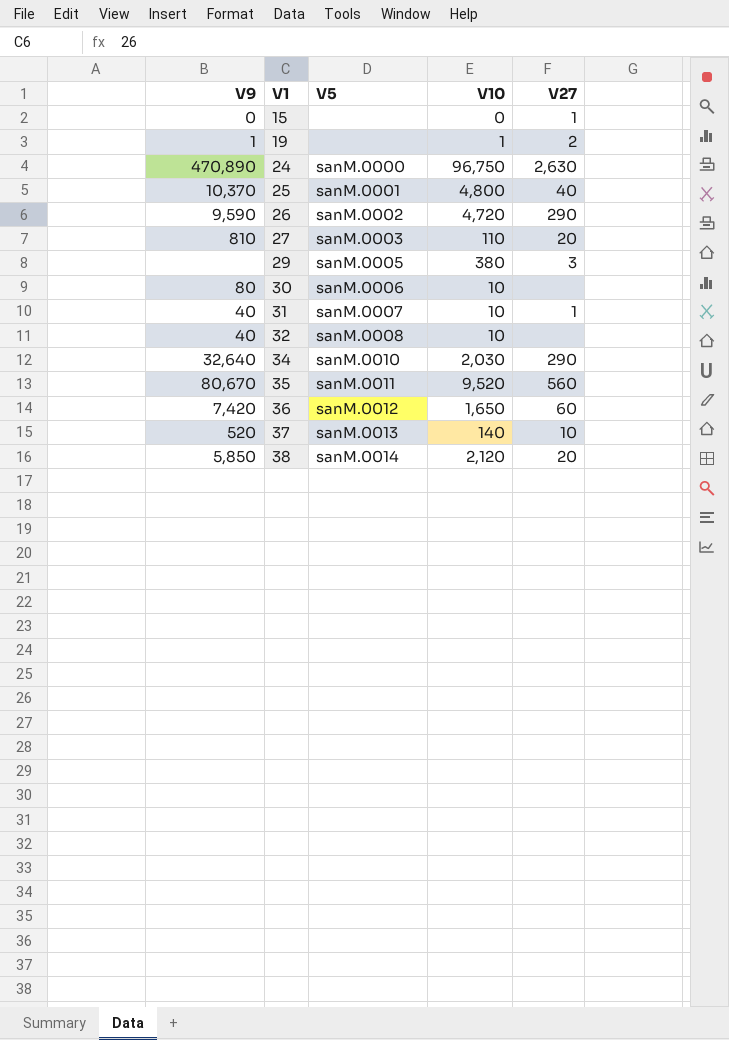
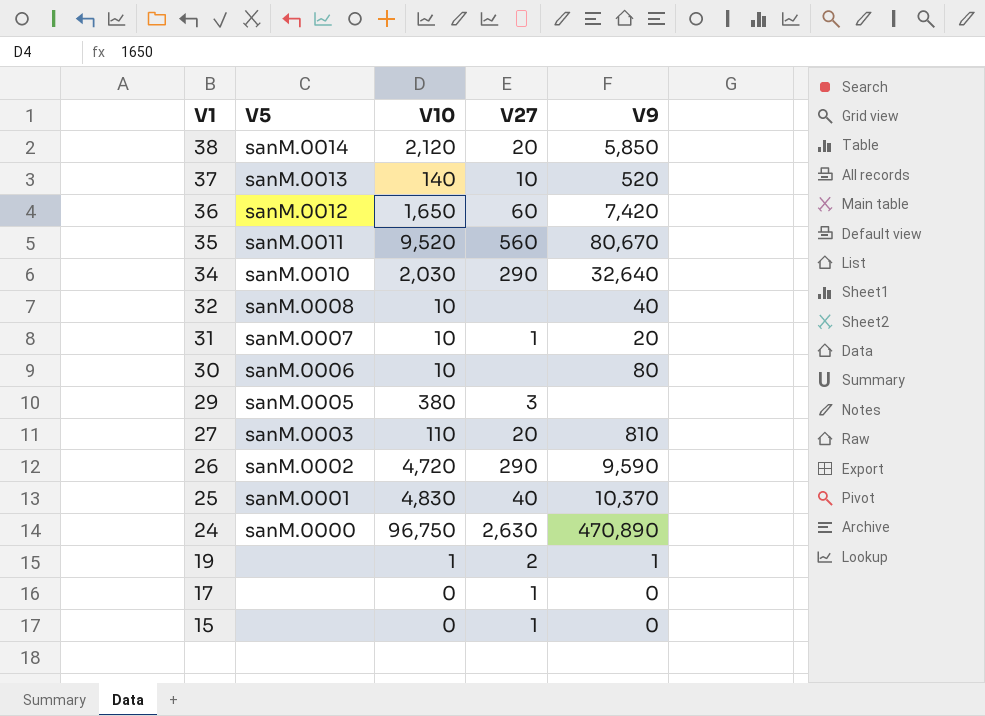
row order: V1 ascending -> V1 descending
column V9 | position: 1 -> 5
31 | V9: 40 -> 20
25 | V10: 4,800 -> 4,830
row 17: none -> none | 0 | 1 | 0

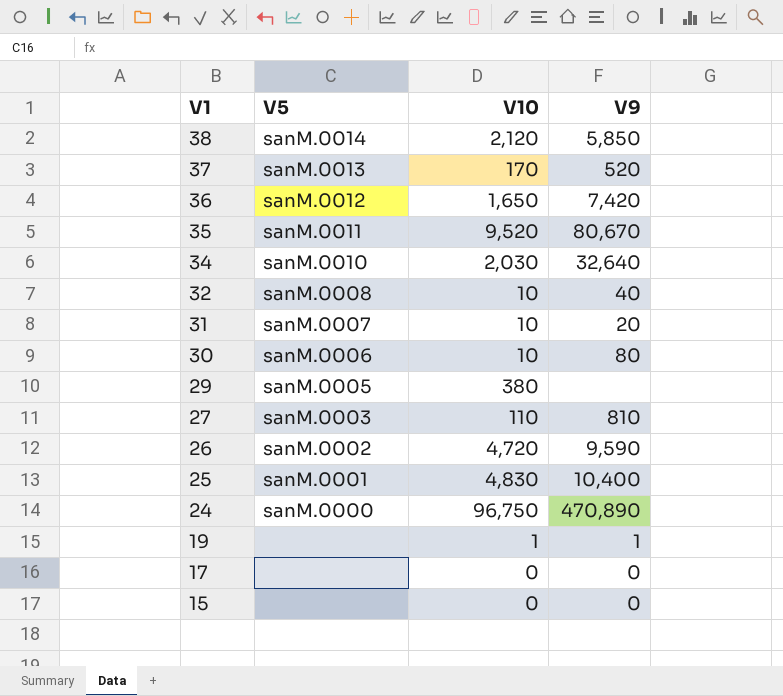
column V27 | position: 4 -> none
37 | V10: 140 -> 170
25 | V9: 10,370 -> 10,400

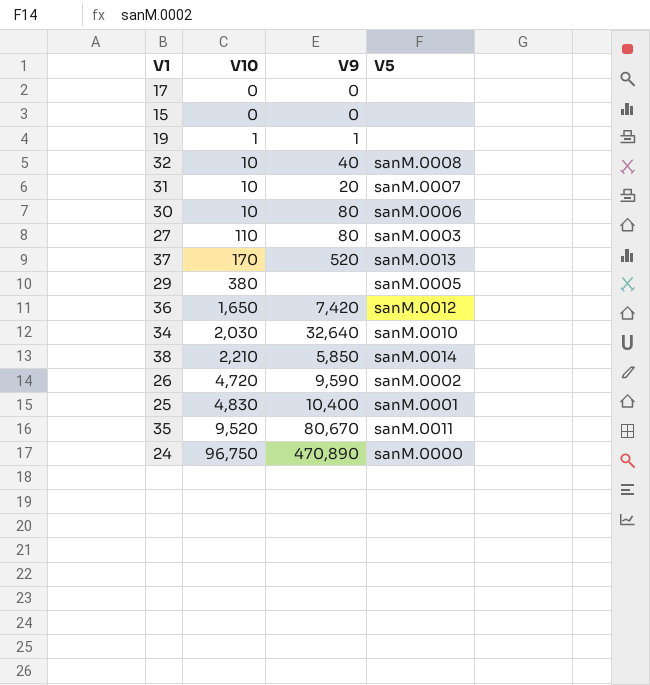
row order: V1 descending -> V10 ascending
column V5 | position: 2 -> 4
27 | V9: 810 -> 80
38 | V10: 2,120 -> 2,210

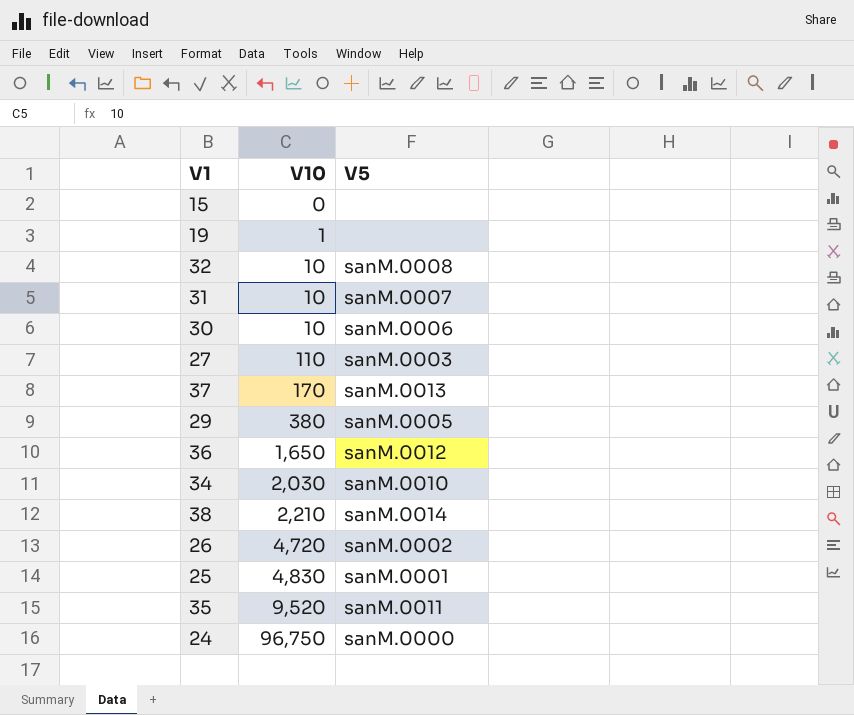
column V9 | position: 3 -> none
row 17: 0 | 0 | none -> none

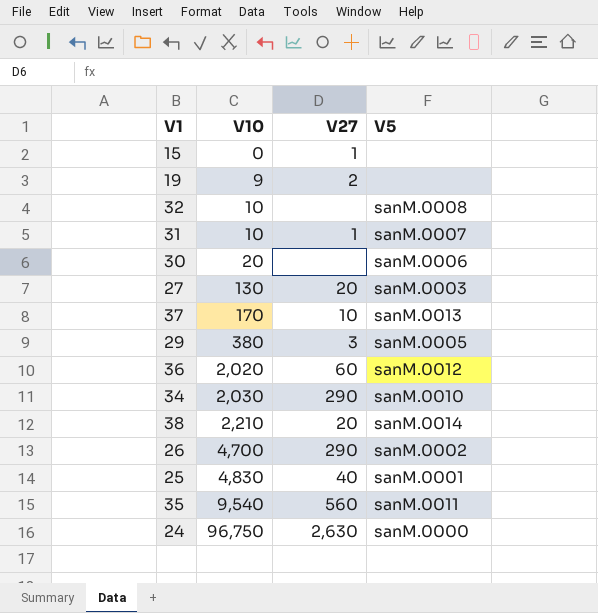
column V27 | position: none -> 3
19 | V10: 1 -> 9
30 | V10: 10 -> 20
27 | V10: 110 -> 130
36 | V10: 1,650 -> 2,020
26 | V10: 4,720 -> 4,700
35 | V10: 9,520 -> 9,540

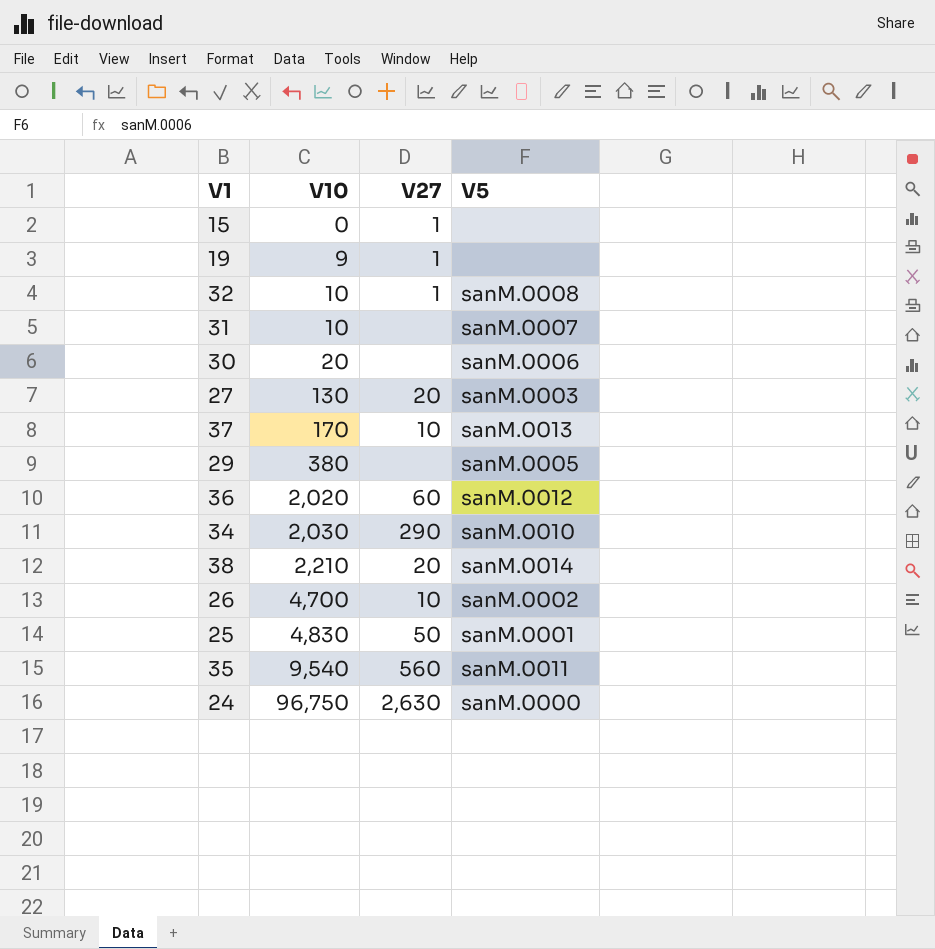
19 | V27: 2 -> 1
32 | V27: none -> 1
31 | V27: 1 -> none
29 | V27: 3 -> none
26 | V27: 290 -> 10
25 | V27: 40 -> 50

